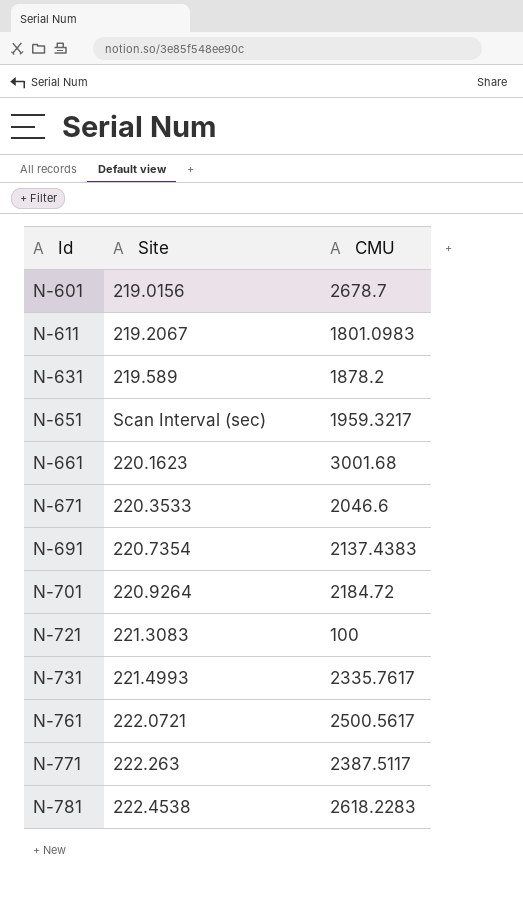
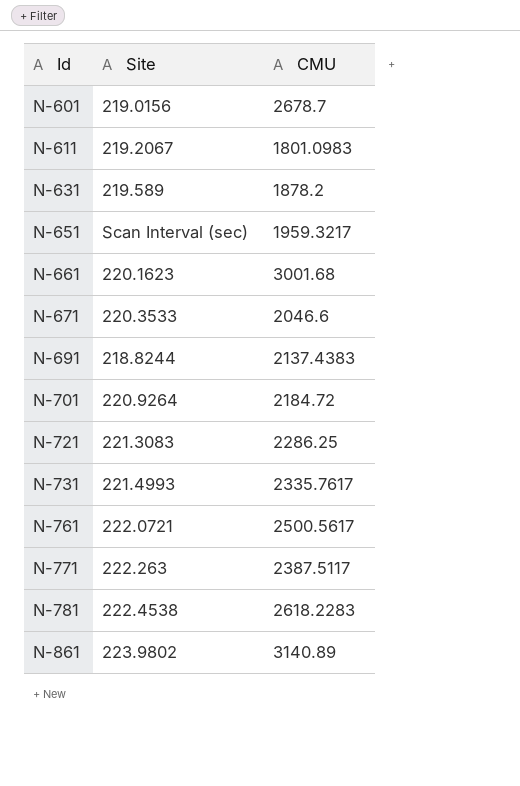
N-691 | Site: 220.7354 -> 218.8244
N-721 | CMU: 100 -> 2286.25
row N-861: none -> 223.9802 | 3140.89

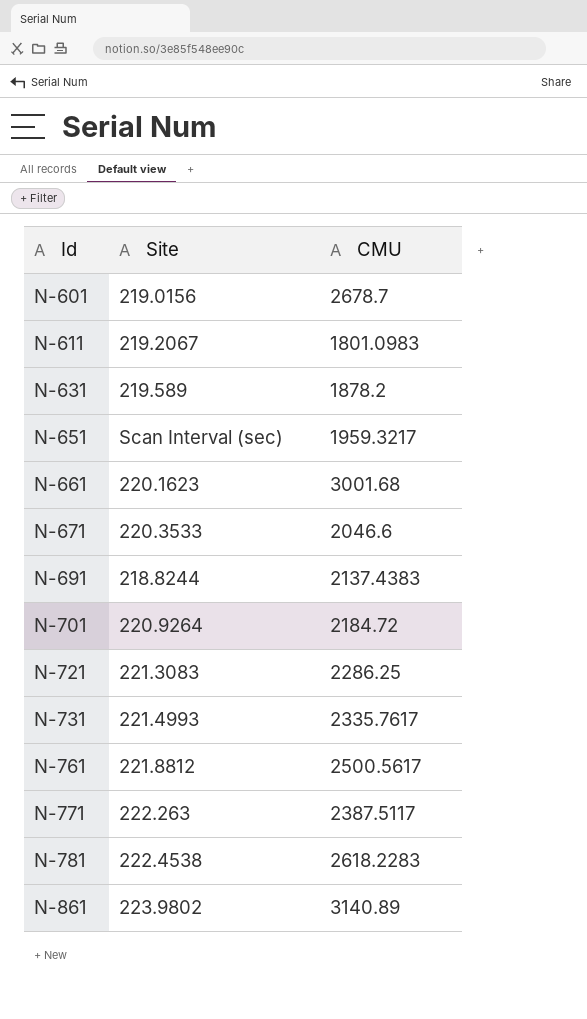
N-761 | Site: 222.0721 -> 221.8812

